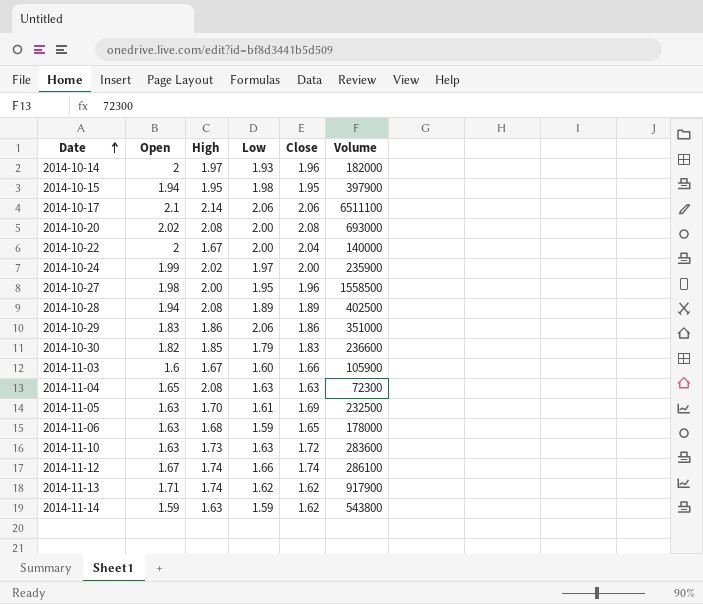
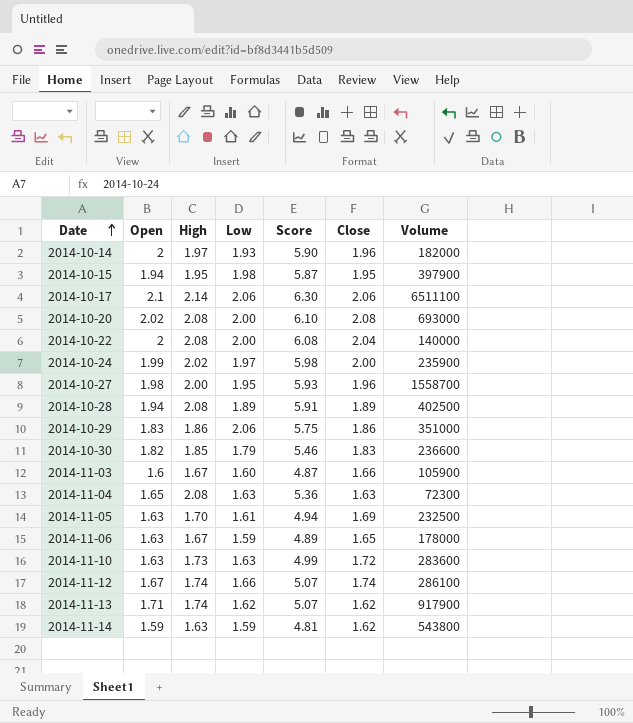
column Score | formula: none -> [Open] + [High] + [Low]
2014-10-22 | High: 1.67 -> 2.08
2014-10-27 | Volume: 1558500 -> 1558700
2014-11-06 | High: 1.68 -> 1.67

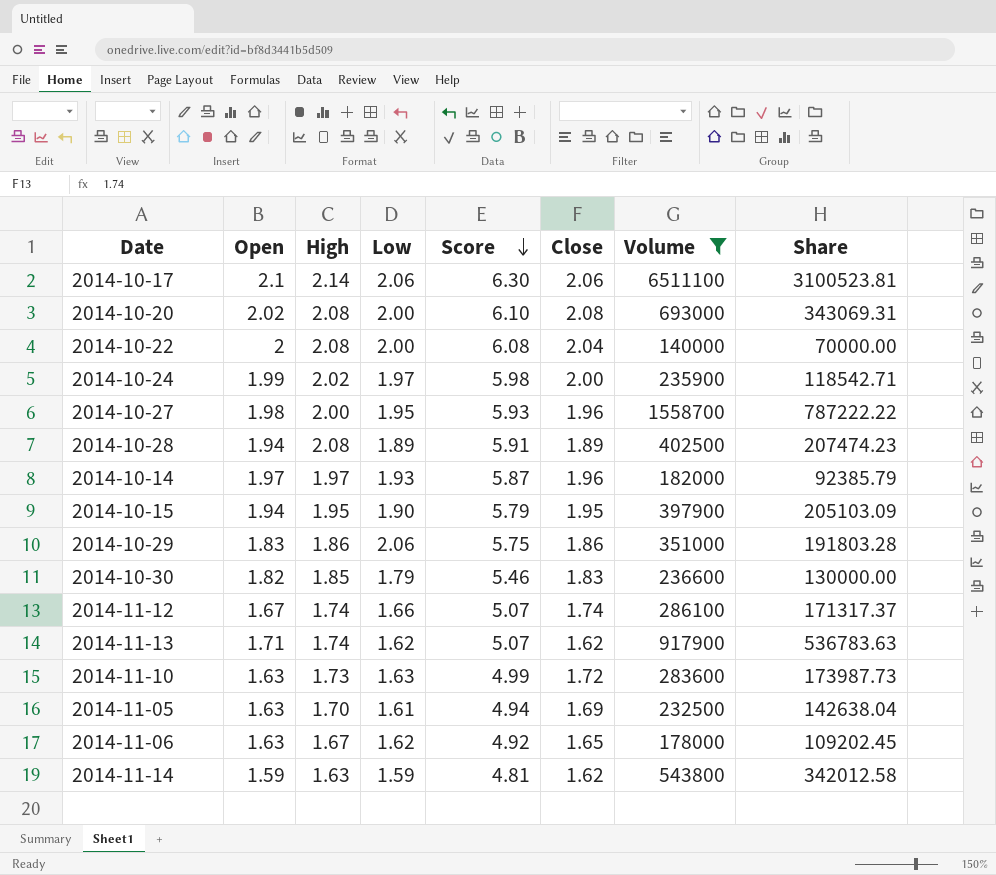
filter: none -> Volume >= 140000
row order: Date ascending -> Score descending
column Share | formula: none -> [Volume] / [Open]
2014-10-14 | Open: 2 -> 1.97
2014-10-14 | Score: 5.90 -> 5.87
2014-10-15 | Low: 1.98 -> 1.90
2014-10-15 | Score: 5.87 -> 5.79
2014-11-06 | Low: 1.59 -> 1.62
2014-11-06 | Score: 4.89 -> 4.92

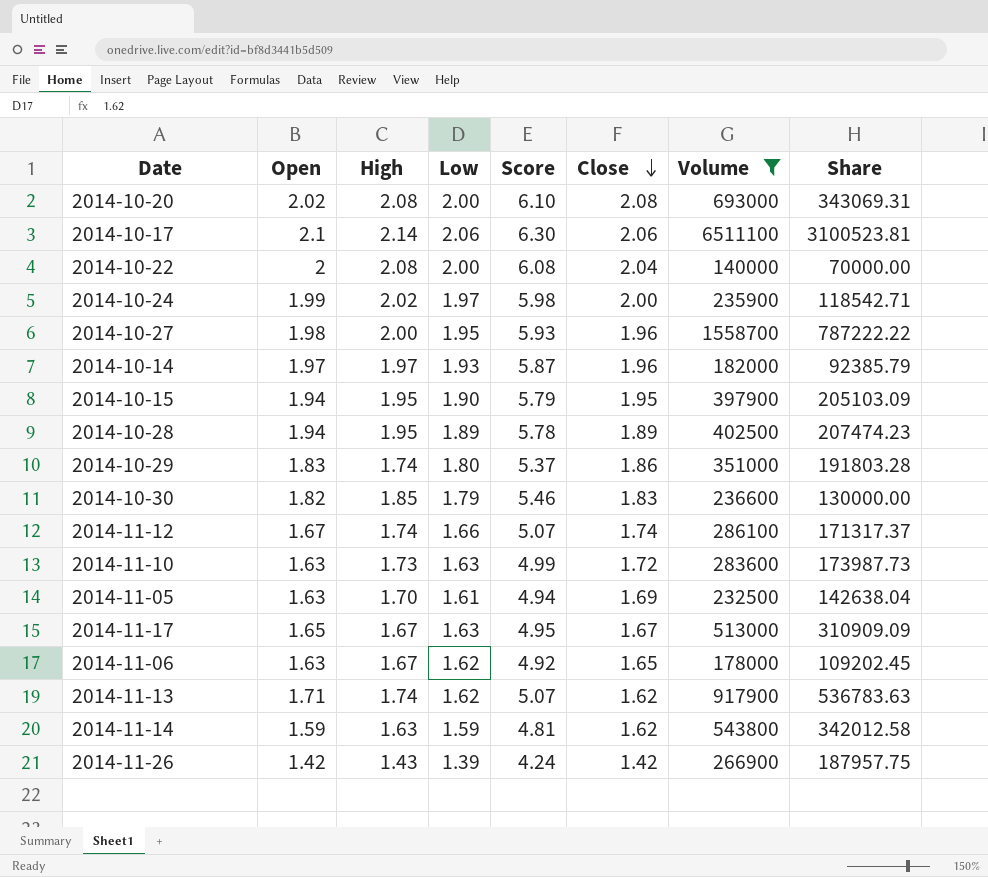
row order: Score descending -> Close descending
2014-10-28 | High: 2.08 -> 1.95
2014-10-28 | Score: 5.91 -> 5.78
2014-10-29 | High: 1.86 -> 1.74
2014-10-29 | Low: 2.06 -> 1.80
2014-10-29 | Score: 5.75 -> 5.37
row 2014-11-17: none -> 1.65 | 1.67 | 1.63 | 4.95 | 1.67 | 513000 | 310909.09
row 2014-11-26: none -> 1.42 | 1.43 | 1.39 | 4.24 | 1.42 | 266900 | 187957.75

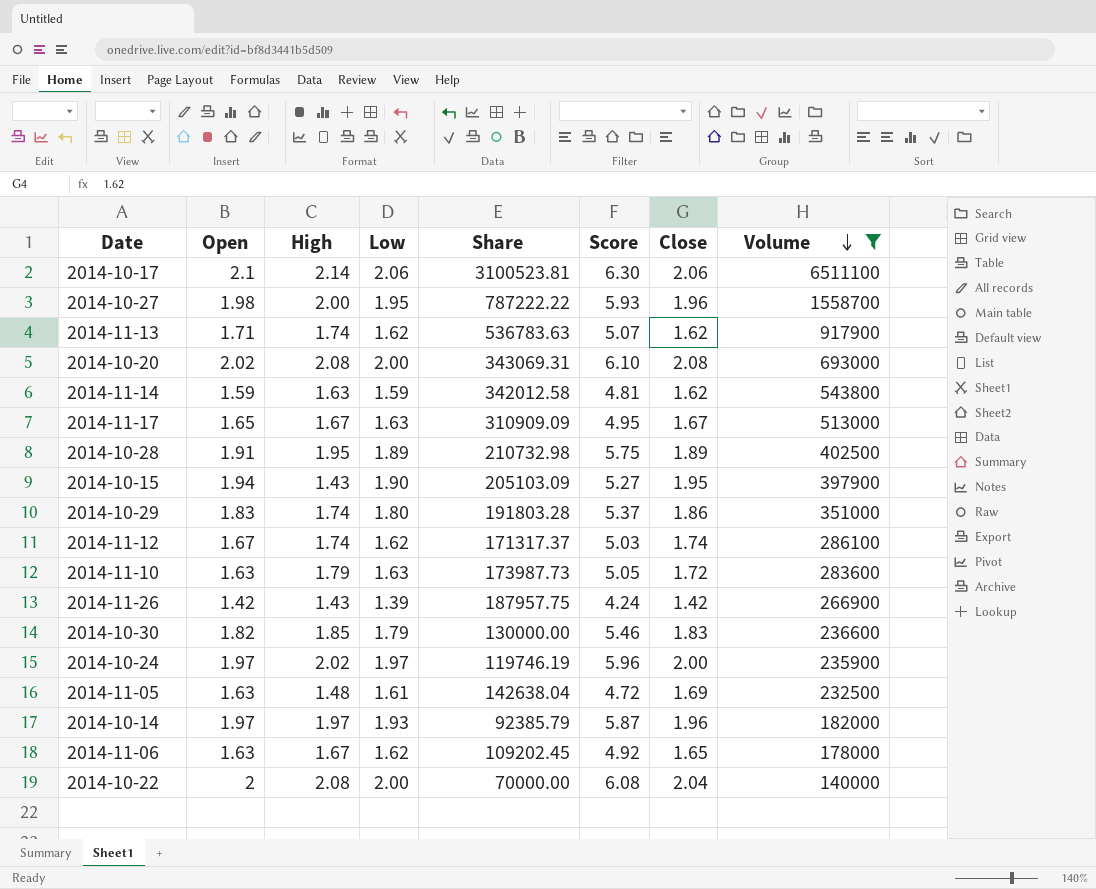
row order: Close descending -> Volume descending
column Share | position: 8 -> 5
2014-10-28 | Open: 1.94 -> 1.91
2014-10-28 | Share: 207474.23 -> 210732.98
2014-10-28 | Score: 5.78 -> 5.75
2014-10-15 | High: 1.95 -> 1.43
2014-10-15 | Score: 5.79 -> 5.27
2014-11-12 | Low: 1.66 -> 1.62
2014-11-12 | Score: 5.07 -> 5.03
2014-11-10 | High: 1.73 -> 1.79
2014-11-10 | Score: 4.99 -> 5.05
2014-10-24 | Open: 1.99 -> 1.97
2014-10-24 | Share: 118542.71 -> 119746.19
2014-10-24 | Score: 5.98 -> 5.96
2014-11-05 | High: 1.70 -> 1.48
2014-11-05 | Score: 4.94 -> 4.72

